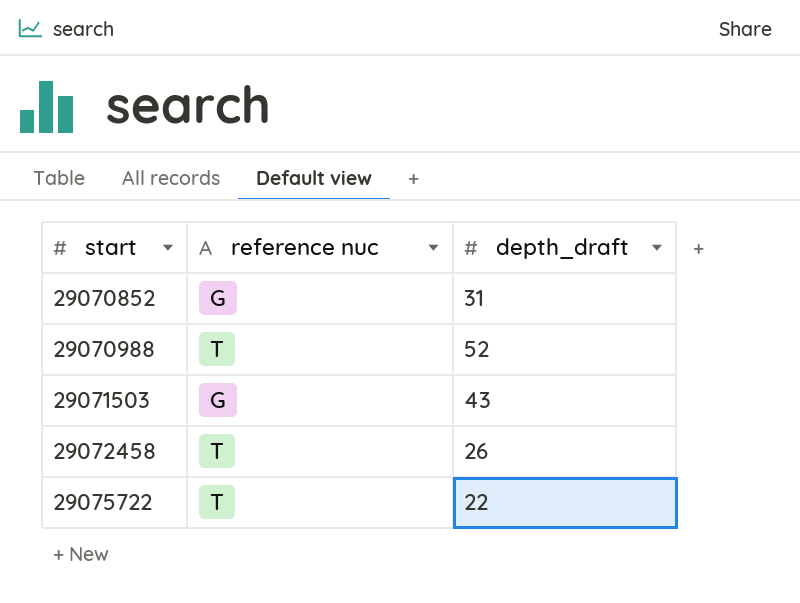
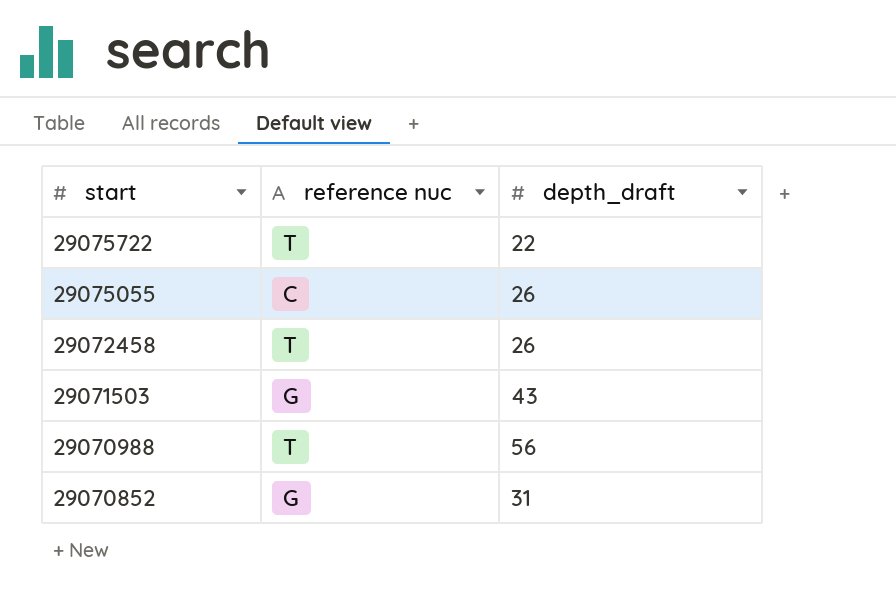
row order: start ascending -> start descending
row 29075055: none -> C | 26
29070988 | depth_draft: 52 -> 56

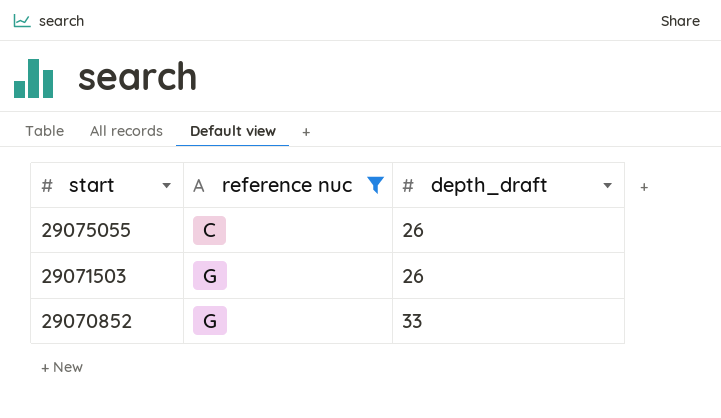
filter: none -> reference nuc != T
29071503 | depth_draft: 43 -> 26
29070852 | depth_draft: 31 -> 33

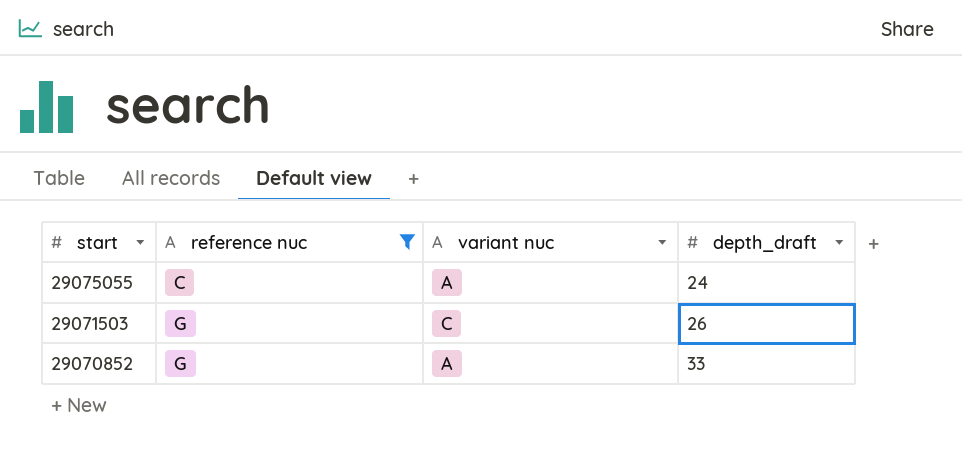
column variant nuc | position: none -> 3
29075055 | depth_draft: 26 -> 24

